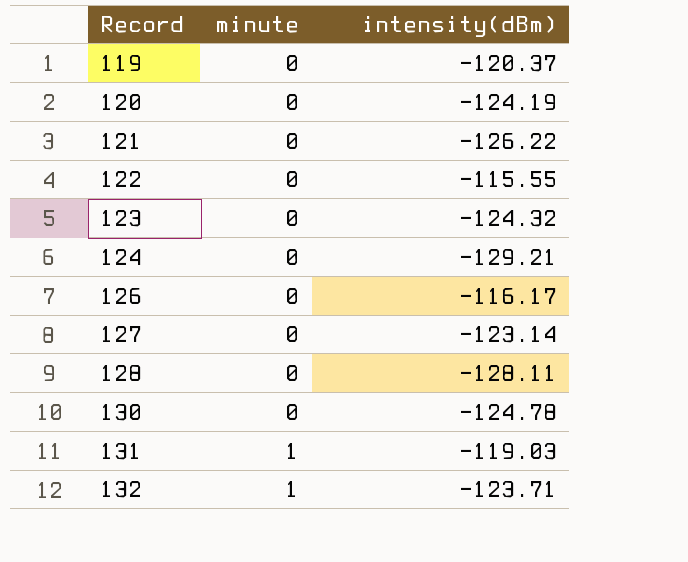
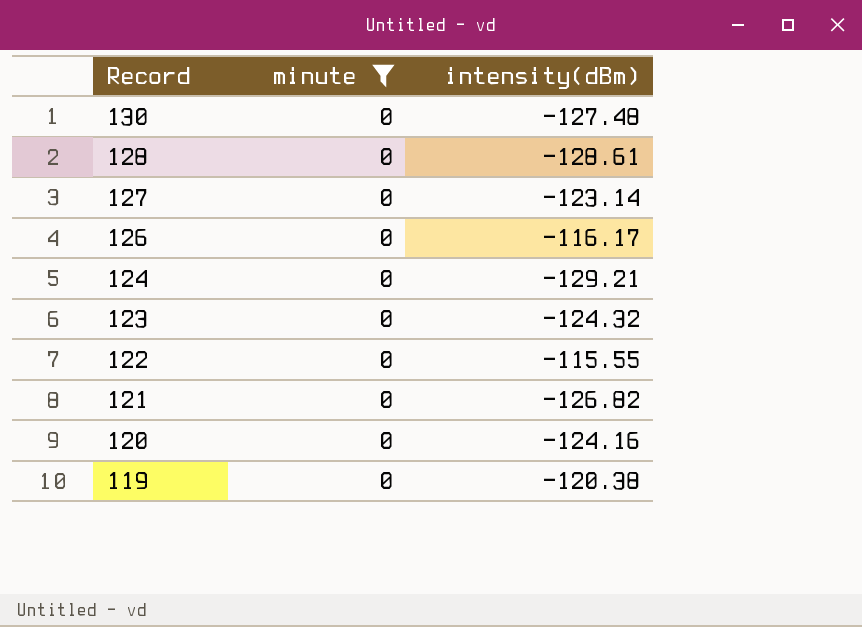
filter: none -> minute = 0
row order: Record ascending -> Record descending
130 | intensity(dBm): -124.78 -> -127.48
128 | intensity(dBm): -128.11 -> -128.61
121 | intensity(dBm): -126.22 -> -126.82
120 | intensity(dBm): -124.19 -> -124.16
119 | intensity(dBm): -120.37 -> -120.38

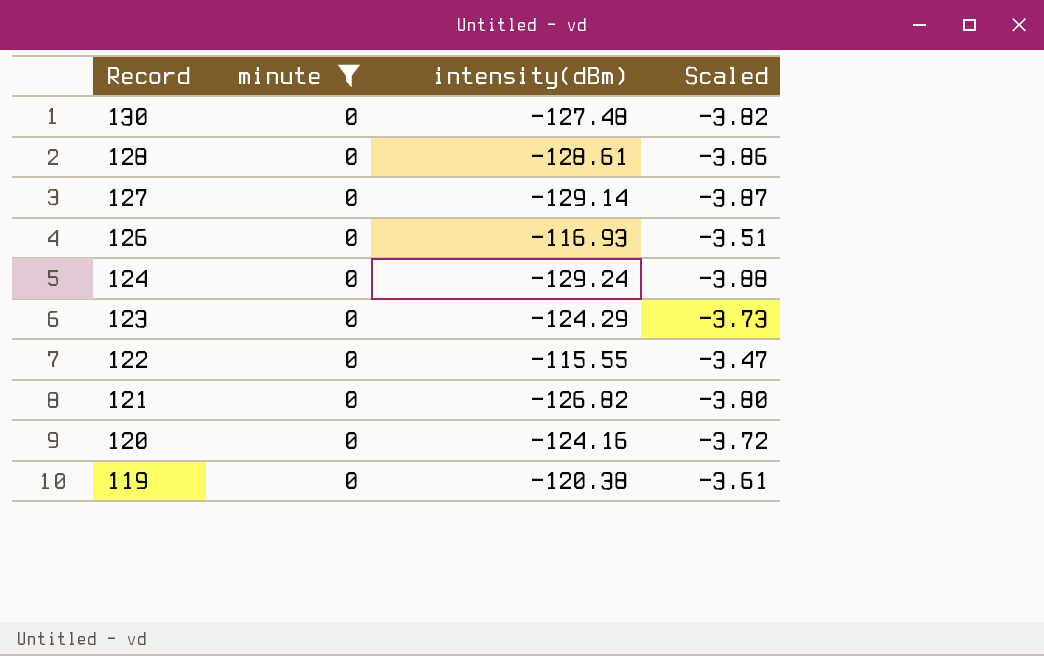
column Scaled | formula: none -> [intensity(dBm)] * 0.03
127 | intensity(dBm): -123.14 -> -129.14
126 | intensity(dBm): -116.17 -> -116.93
124 | intensity(dBm): -129.21 -> -129.24
123 | intensity(dBm): -124.32 -> -124.29

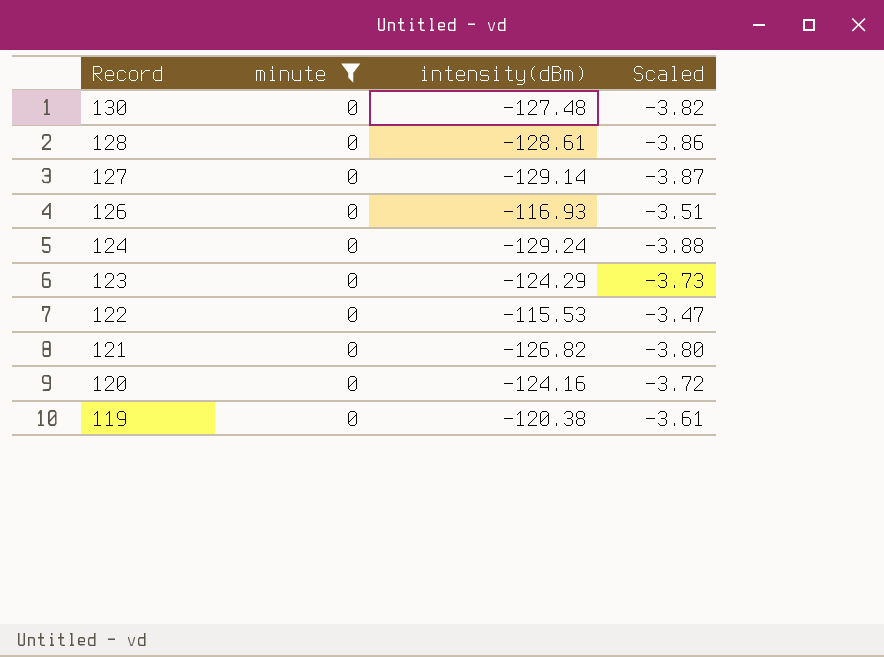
122 | intensity(dBm): -115.55 -> -115.53

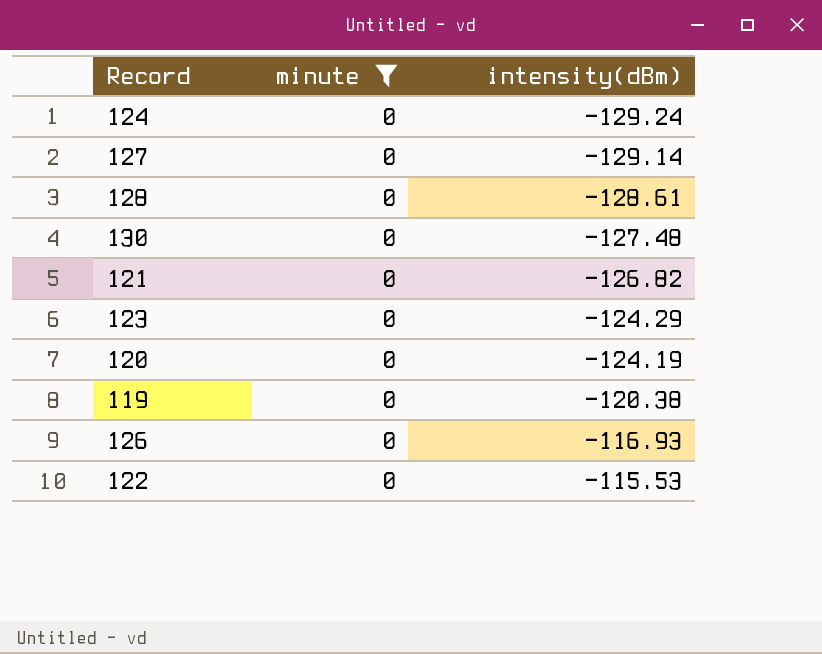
row order: Record descending -> intensity(dBm) ascending
column Scaled | formula: [intensity(dBm)] * 0.03 -> none
120 | intensity(dBm): -124.16 -> -124.19

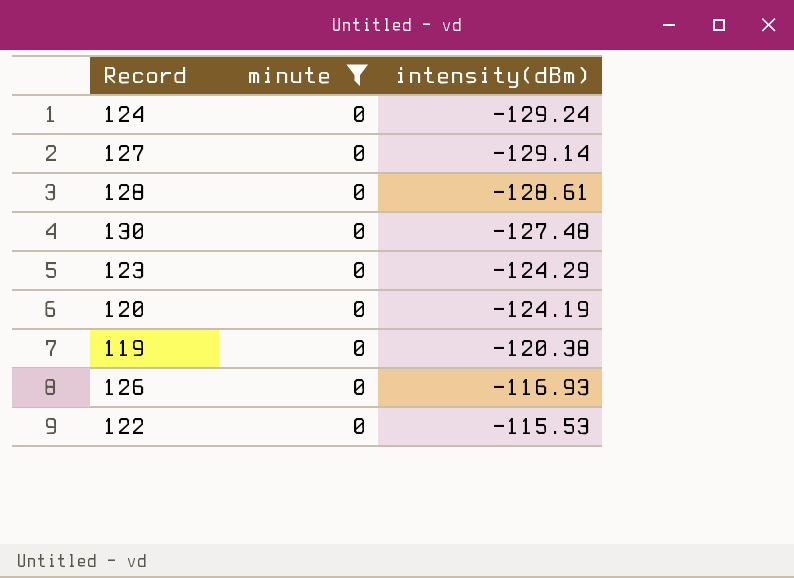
row 121: 0 | -126.82 -> none

